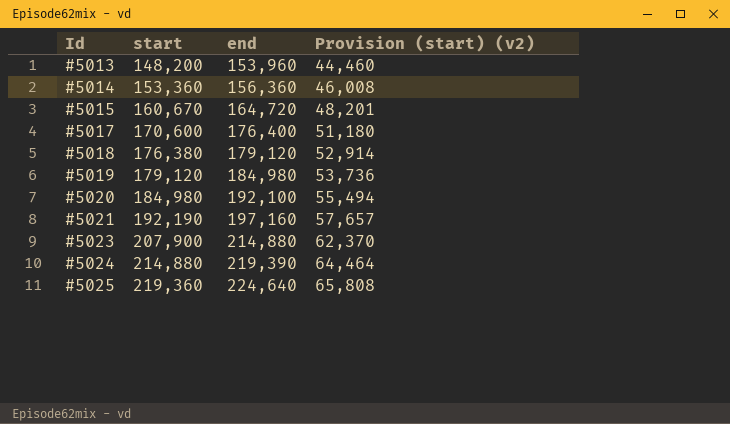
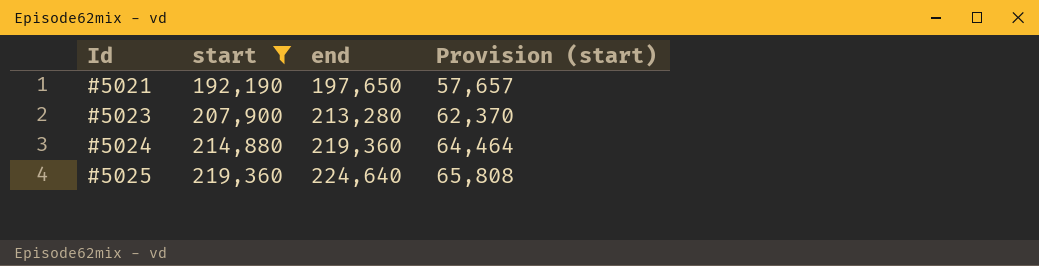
filter: none -> start >= 192,190
column name: Provision (start) (v2) -> Provision (start)
#5021 | end: 197,160 -> 197,650
#5023 | end: 214,880 -> 213,280
#5024 | end: 219,390 -> 219,360

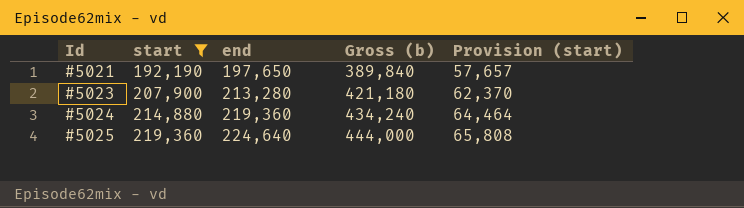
column Gross (b) | formula: none -> [start] + [end]

